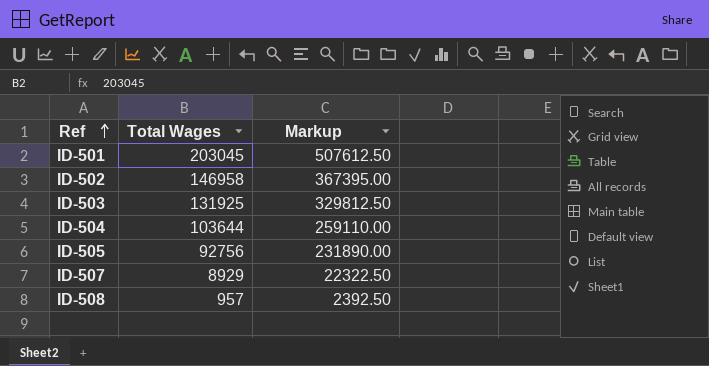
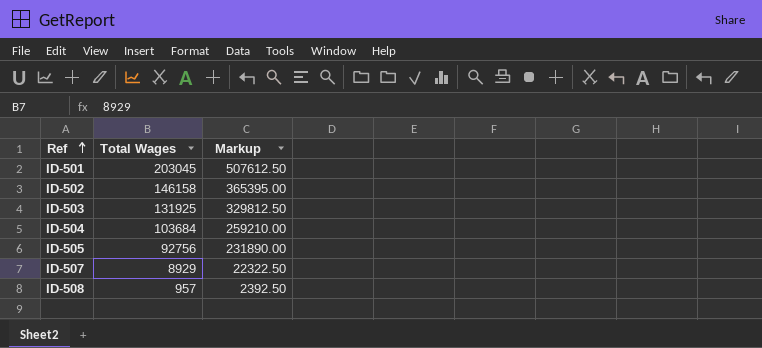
ID-502 | Total Wages: 146958 -> 146158
ID-502 | Markup: 367395.00 -> 365395.00
ID-504 | Total Wages: 103644 -> 103684
ID-504 | Markup: 259110.00 -> 259210.00

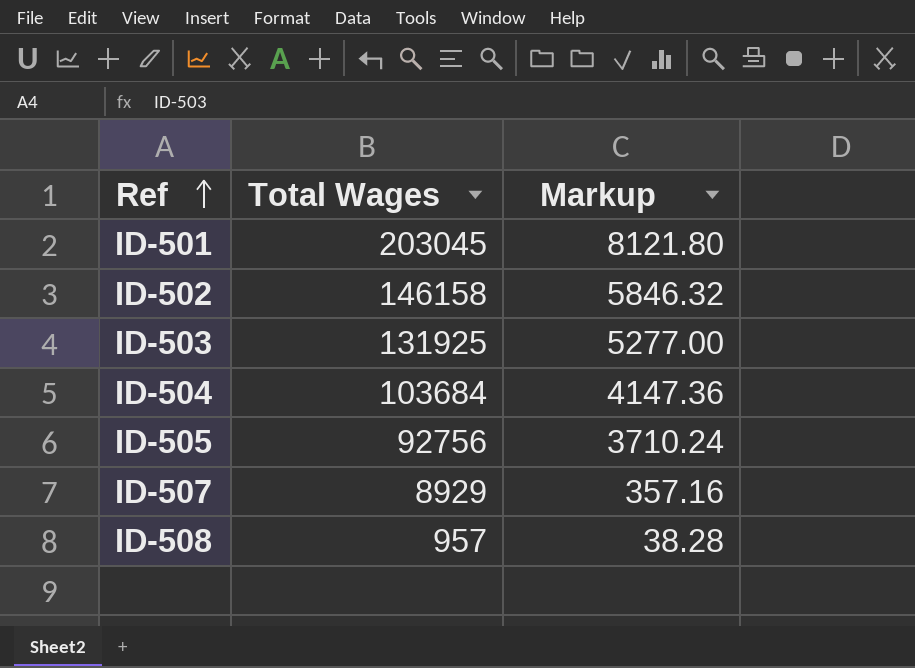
column Markup | formula: [Total Wages] * 2.5 -> [Total Wages] * 0.04

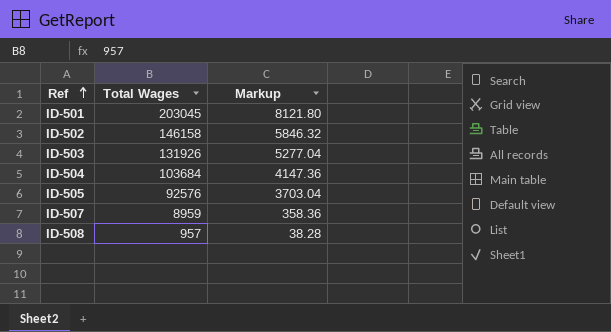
ID-503 | Total Wages: 131925 -> 131926
ID-503 | Markup: 5277.00 -> 5277.04
ID-505 | Total Wages: 92756 -> 92576
ID-505 | Markup: 3710.24 -> 3703.04
ID-507 | Total Wages: 8929 -> 8959
ID-507 | Markup: 357.16 -> 358.36

